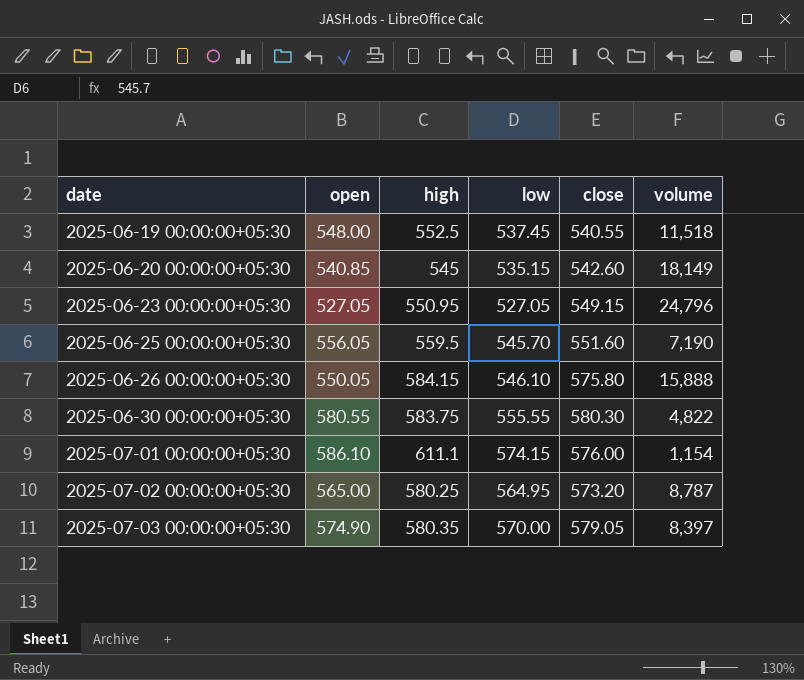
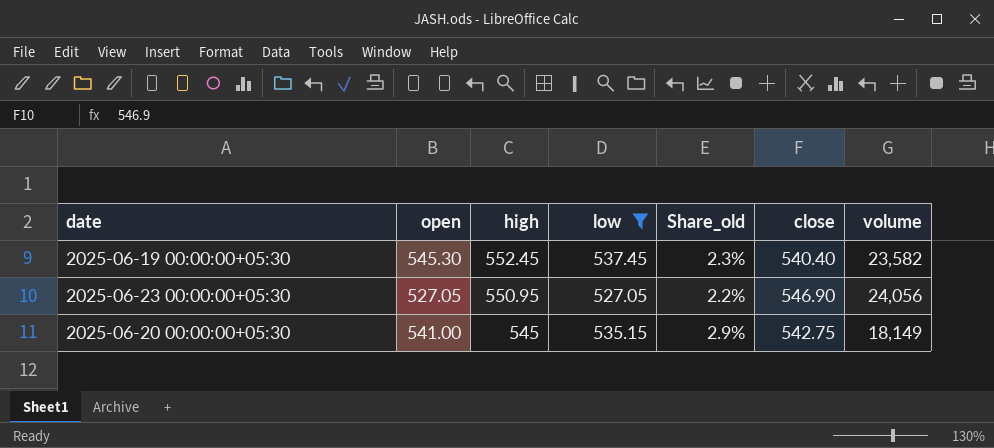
filter: none -> low <= 537.45
row order: date ascending -> high descending
column Share_old | formula: none -> [low] / [volume]
2025-06-19 00:00:00+05:30 | open: 548.00 -> 545.30
2025-06-19 00:00:00+05:30 | high: 552.5 -> 552.45
2025-06-19 00:00:00+05:30 | close: 540.55 -> 540.40
2025-06-19 00:00:00+05:30 | volume: 11,518 -> 23,582
2025-06-23 00:00:00+05:30 | close: 549.15 -> 546.90
2025-06-23 00:00:00+05:30 | volume: 24,796 -> 24,056
2025-06-20 00:00:00+05:30 | open: 540.85 -> 541.00
2025-06-20 00:00:00+05:30 | close: 542.60 -> 542.75

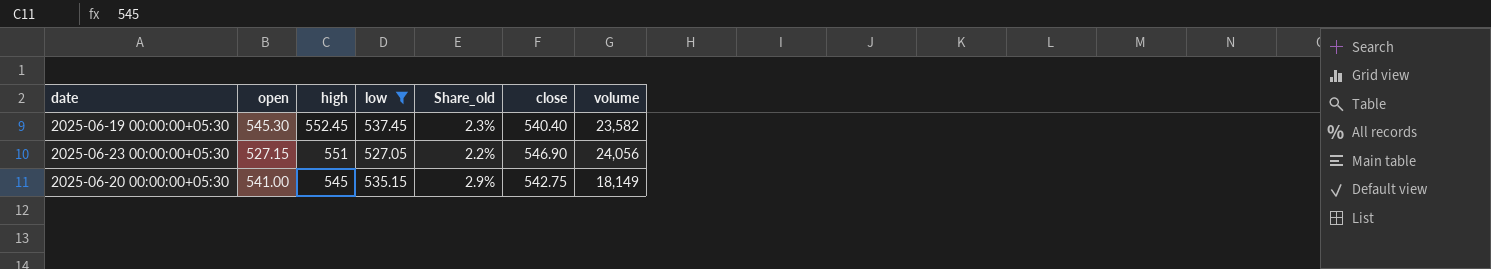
2025-06-23 00:00:00+05:30 | open: 527.05 -> 527.15
2025-06-23 00:00:00+05:30 | high: 550.95 -> 551

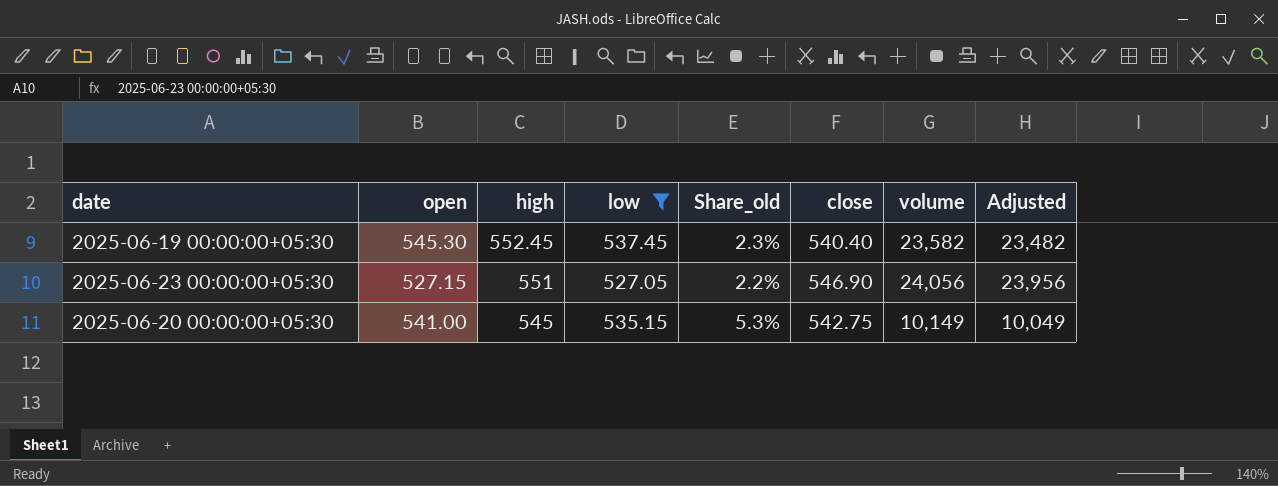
column Adjusted | formula: none -> [volume] - 100
2025-06-20 00:00:00+05:30 | Share_old: 2.9% -> 5.3%
2025-06-20 00:00:00+05:30 | volume: 18,149 -> 10,149

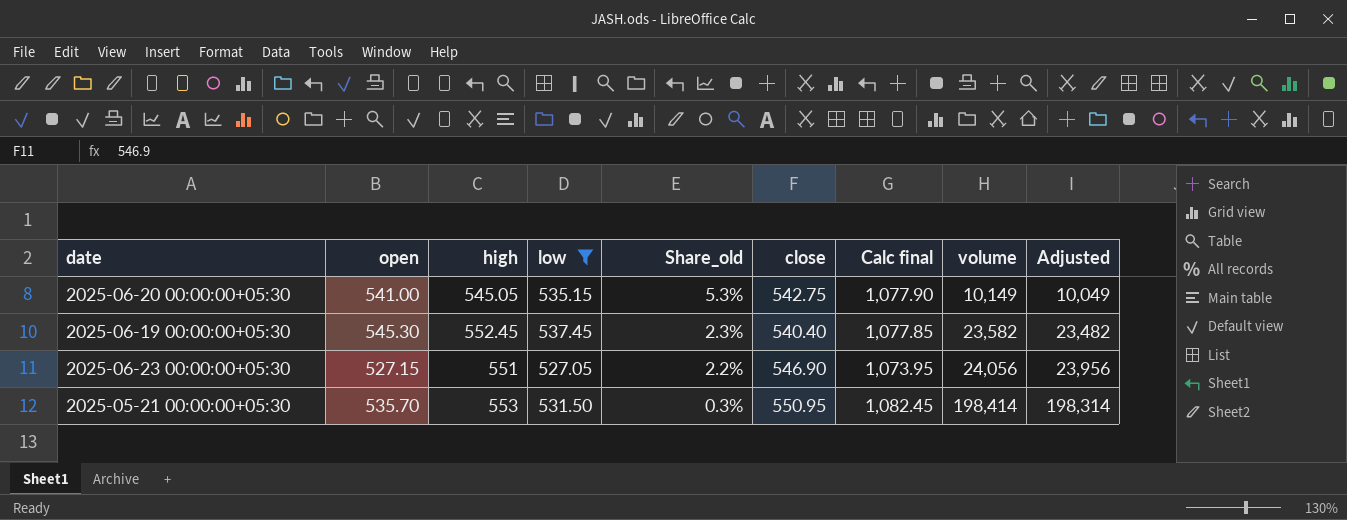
row order: high descending -> Share_old descending
column Calc final | formula: none -> [low] + [close]
2025-06-20 00:00:00+05:30 | high: 545 -> 545.05
row 2025-05-21 00:00:00+05:30: none -> 535.70 | 553 | 531.50 | 0.3% | 550.95 | 1,082.45 | 198,414 | 198,314

